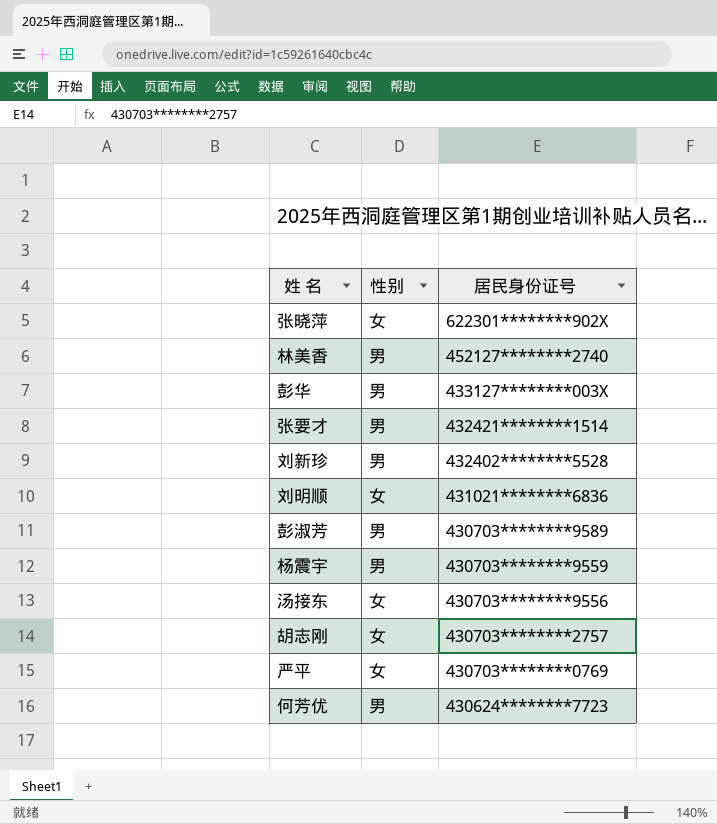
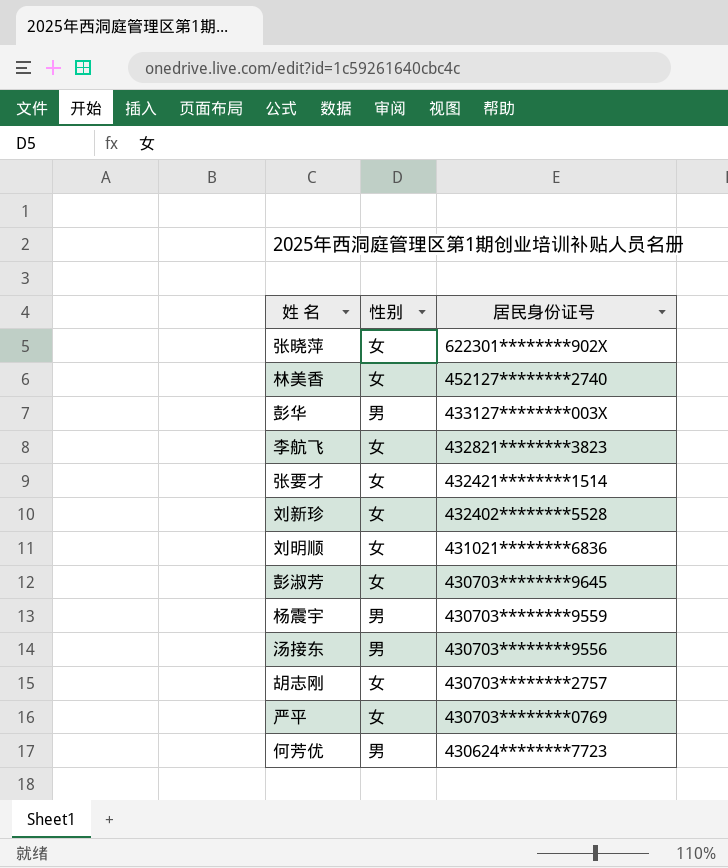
林美香 | 性别: 男 -> 女
row 李航飞: none -> 女 | 432821********3823
张要才 | 性别: 男 -> 女
刘新珍 | 性别: 男 -> 女
彭淑芳 | 性别: 男 -> 女
彭淑芳 | 居民身份证号: 430703********9589 -> 430703********9645
汤接东 | 性别: 女 -> 男

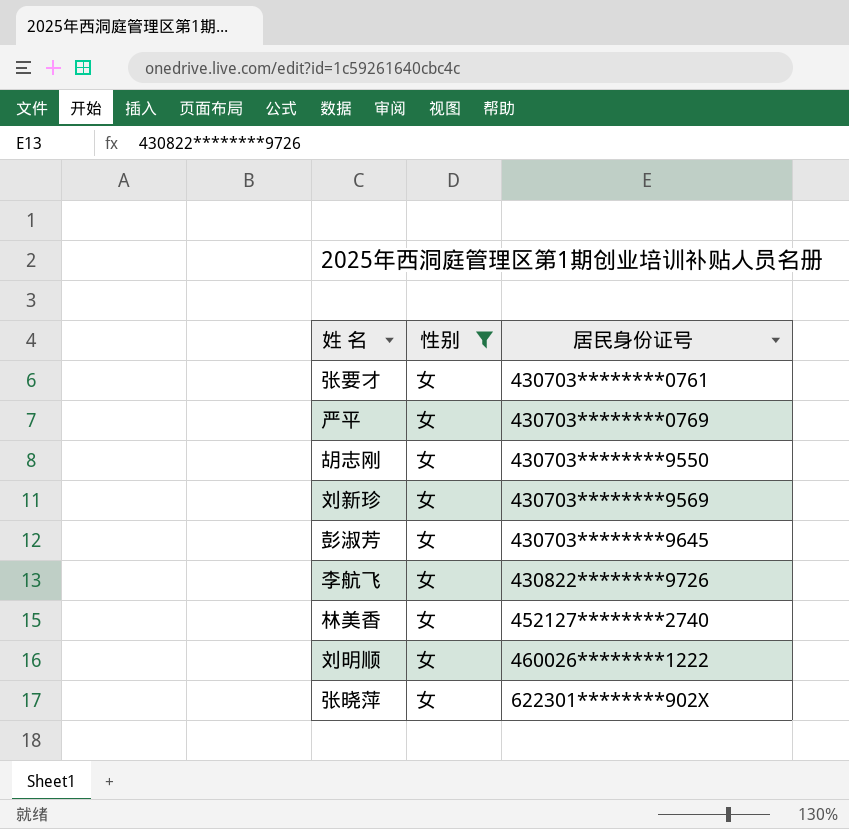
filter: none -> 性别 = 女
row order: 居民身份证号 descending -> 居民身份证号 ascending
张要才 | 居民身份证号: 432421********1514 -> 430703********0761
胡志刚 | 居民身份证号: 430703********2757 -> 430703********9550
刘新珍 | 居民身份证号: 432402********5528 -> 430703********9569
李航飞 | 居民身份证号: 432821********3823 -> 430822********9726
刘明顺 | 居民身份证号: 431021********6836 -> 460026********1222

